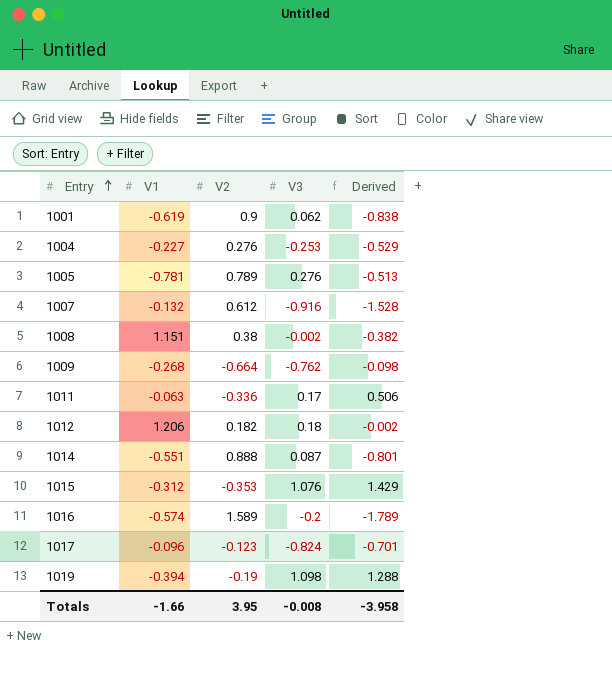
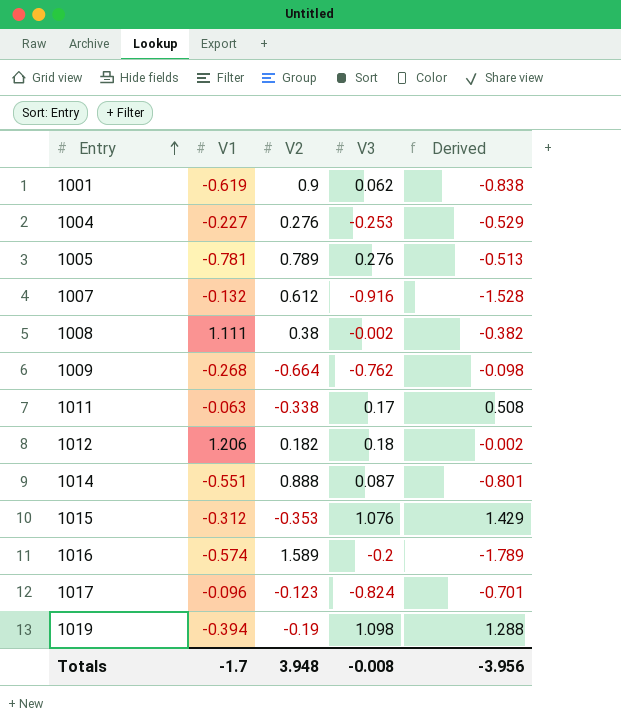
1008 | V1: 1.151 -> 1.111
1011 | V2: -0.336 -> -0.338
1011 | Derived: 0.506 -> 0.508
Totals | V1: -1.66 -> -1.7
Totals | V2: 3.95 -> 3.948
Totals | Derived: -3.958 -> -3.956

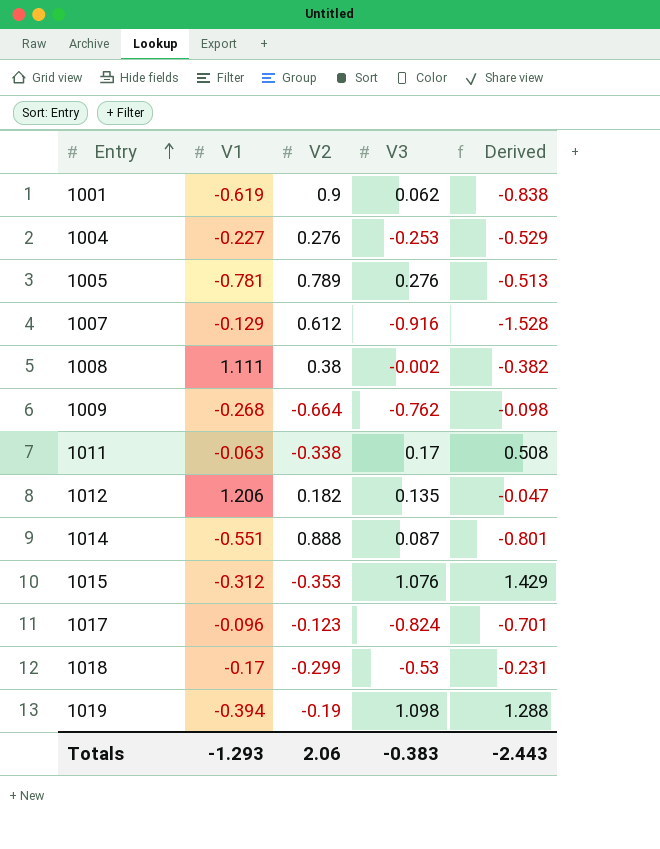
row 1016: -0.574 | 1.589 | -0.2 | -1.789 -> none
1007 | V1: -0.132 -> -0.129
1012 | V3: 0.18 -> 0.135
1012 | Derived: -0.002 -> -0.047
row 1018: none -> -0.17 | -0.299 | -0.53 | -0.231
Totals | V1: -1.7 -> -1.293
Totals | V2: 3.948 -> 2.06
Totals | V3: -0.008 -> -0.383
Totals | Derived: -3.956 -> -2.443

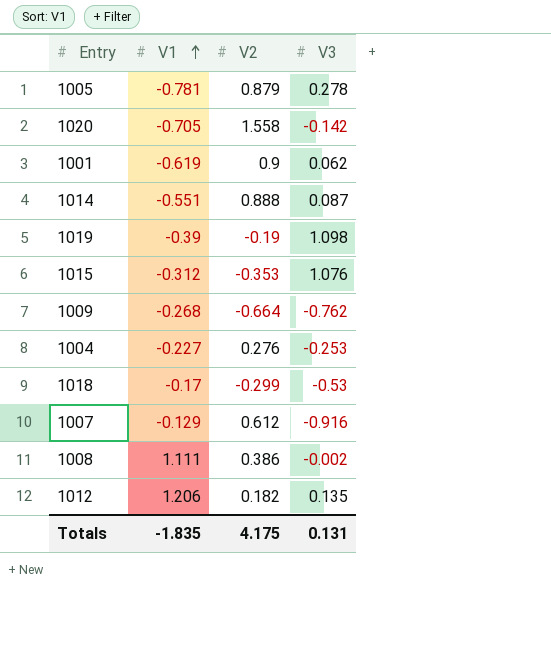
row order: Entry ascending -> V1 ascending
column Derived | formula: [V3] - [V2] -> none
row 1011: -0.063 | -0.338 | 0.17 | 0.508 -> none
row 1017: -0.096 | -0.123 | -0.824 | -0.701 -> none
1005 | V2: 0.789 -> 0.879
1005 | V3: 0.276 -> 0.278
row 1020: none -> -0.705 | 1.558 | -0.142
1019 | V1: -0.394 -> -0.39
1008 | V2: 0.38 -> 0.386
Totals | V1: -1.293 -> -1.835
Totals | V2: 2.06 -> 4.175
Totals | V3: -0.383 -> 0.131

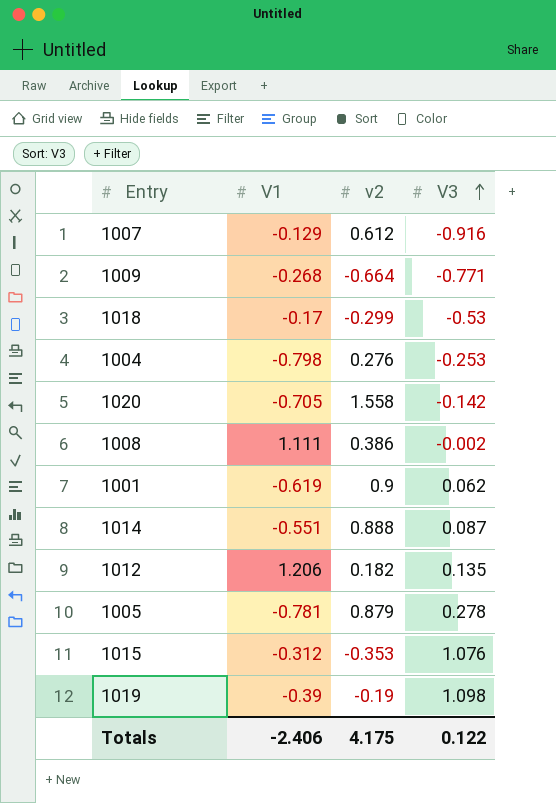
row order: V1 ascending -> V3 ascending
column name: V2 -> v2
1009 | V3: -0.762 -> -0.771
1004 | V1: -0.227 -> -0.798
Totals | V1: -1.835 -> -2.406
Totals | V3: 0.131 -> 0.122

